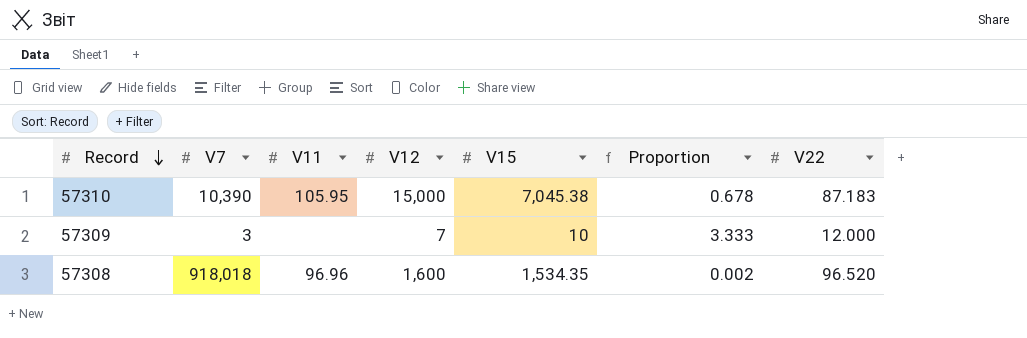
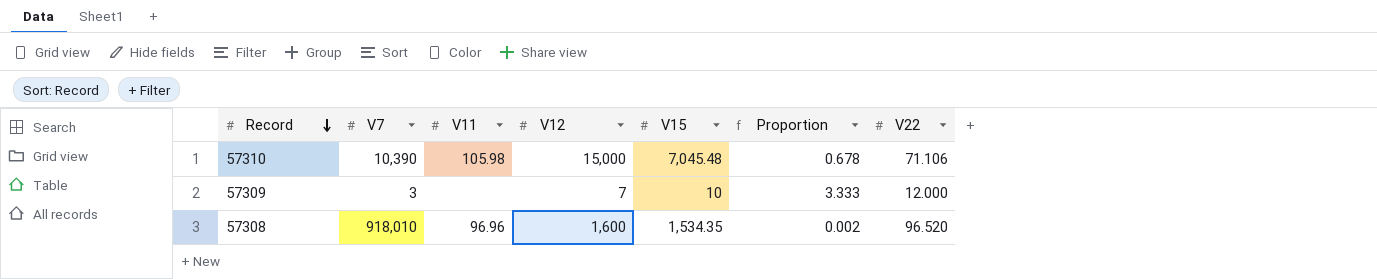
57310 | V11: 105.95 -> 105.98
57310 | V15: 7,045.38 -> 7,045.48
57310 | V22: 87.183 -> 71.106
57308 | V7: 918,018 -> 918,010

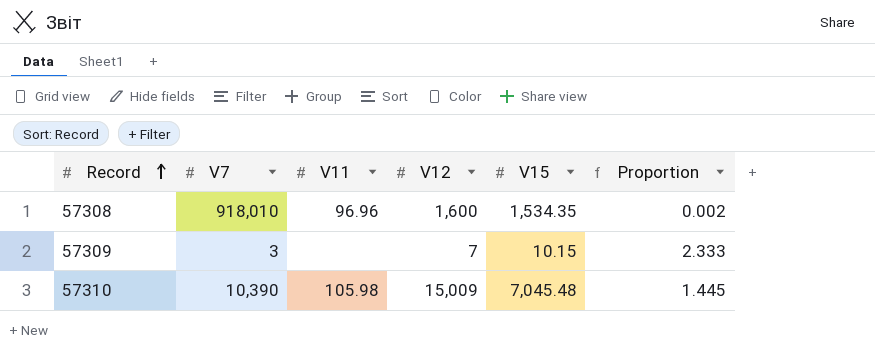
row order: Record descending -> Record ascending
column V22 | position: 7 -> none
column Proportion | formula: [V15] / [V7] -> [V12] / [V7]
57309 | V15: 10 -> 10.15
57310 | V12: 15,000 -> 15,009

